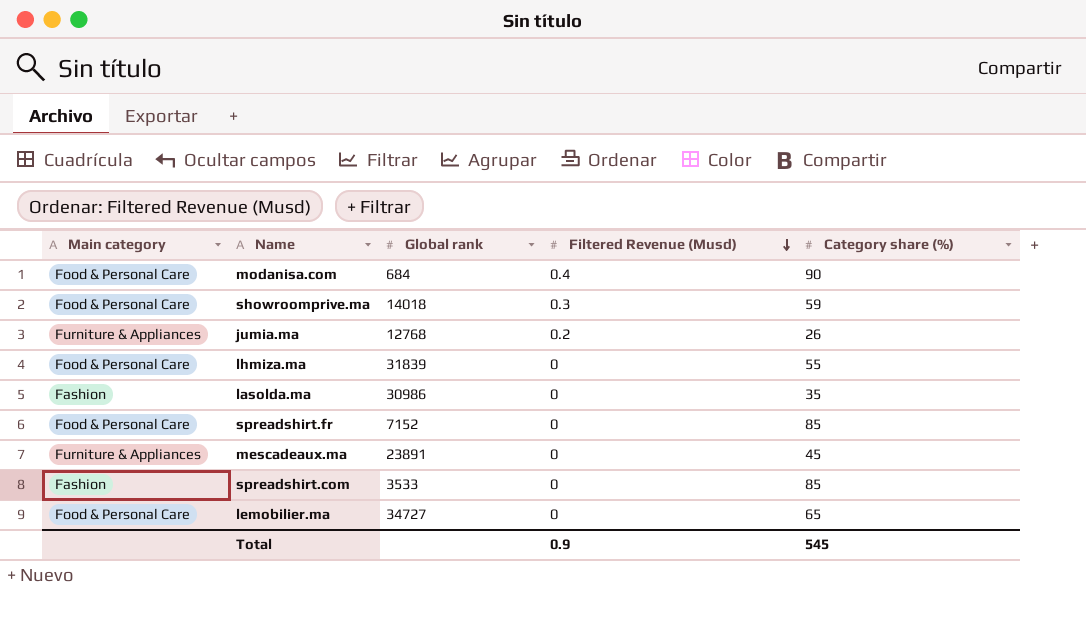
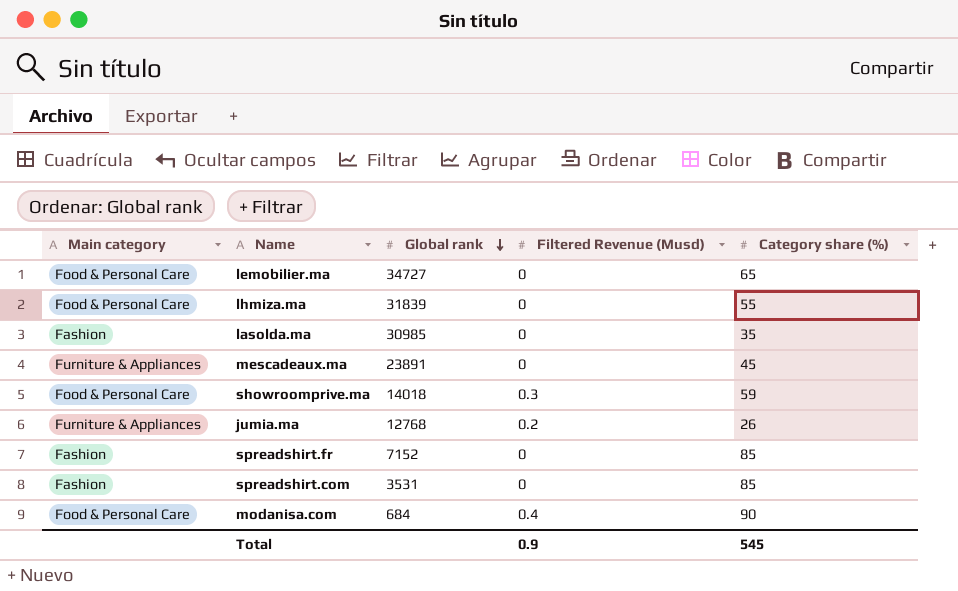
row order: Filtered Revenue (Musd) descending -> Global rank descending
lasolda.ma | Global rank: 30986 -> 30985
spreadshirt.fr | Main category: Food & Personal Care -> Fashion
spreadshirt.com | Global rank: 3533 -> 3531

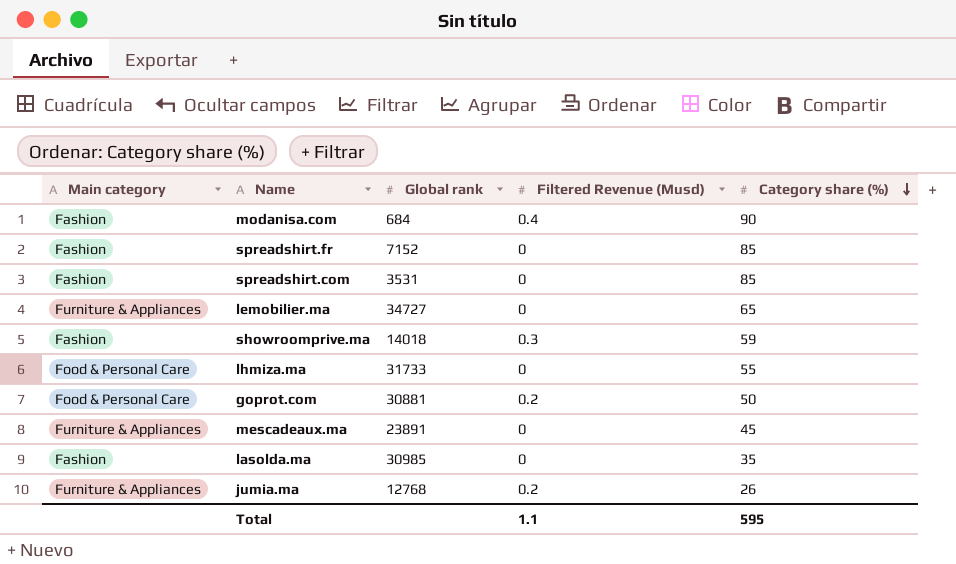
row order: Global rank descending -> Category share (%) descending
modanisa.com | Main category: Food & Personal Care -> Fashion
lemobilier.ma | Main category: Food & Personal Care -> Furniture & Appliances
showroomprive.ma | Main category: Food & Personal Care -> Fashion
lhmiza.ma | Global rank: 31839 -> 31733
row goprot.com: none -> Food & Personal Care | 30881 | 0.2 | 50
Total | Filtered Revenue (Musd): 0.9 -> 1.1
Total | Category share (%): 545 -> 595

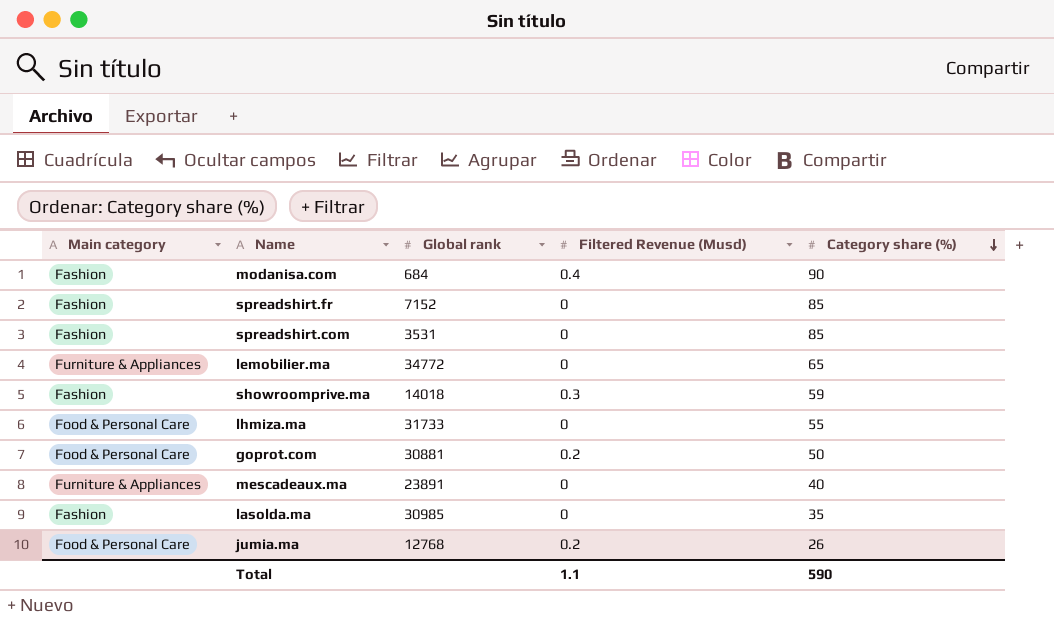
lemobilier.ma | Global rank: 34727 -> 34772
mescadeaux.ma | Category share (%): 45 -> 40
jumia.ma | Main category: Furniture & Appliances -> Food & Personal Care
Total | Category share (%): 595 -> 590

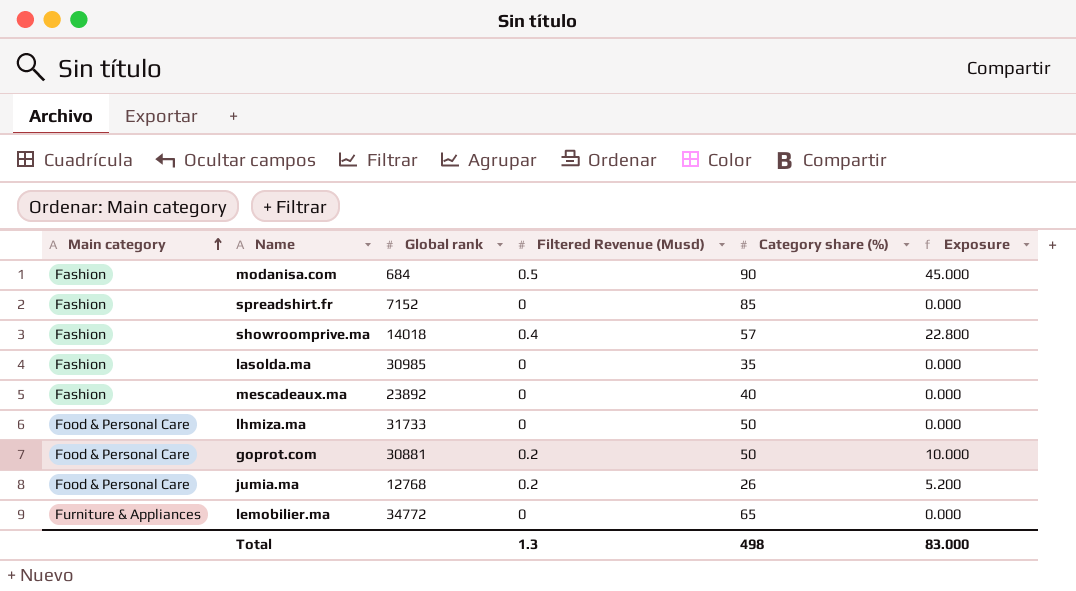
row order: Category share (%) descending -> Main category ascending
column Exposure | formula: none -> [Filtered Revenue (Musd)] * [Category share (%)]
row spreadshirt.com: Fashion | 3531 | 0 | 85 -> none
modanisa.com | Filtered Revenue (Musd): 0.4 -> 0.5
showroomprive.ma | Filtered Revenue (Musd): 0.3 -> 0.4
showroomprive.ma | Category share (%): 59 -> 57
mescadeaux.ma | Main category: Furniture & Appliances -> Fashion
mescadeaux.ma | Global rank: 23891 -> 23892
lhmiza.ma | Category share (%): 55 -> 50
Total | Filtered Revenue (Musd): 1.1 -> 1.3
Total | Category share (%): 590 -> 498

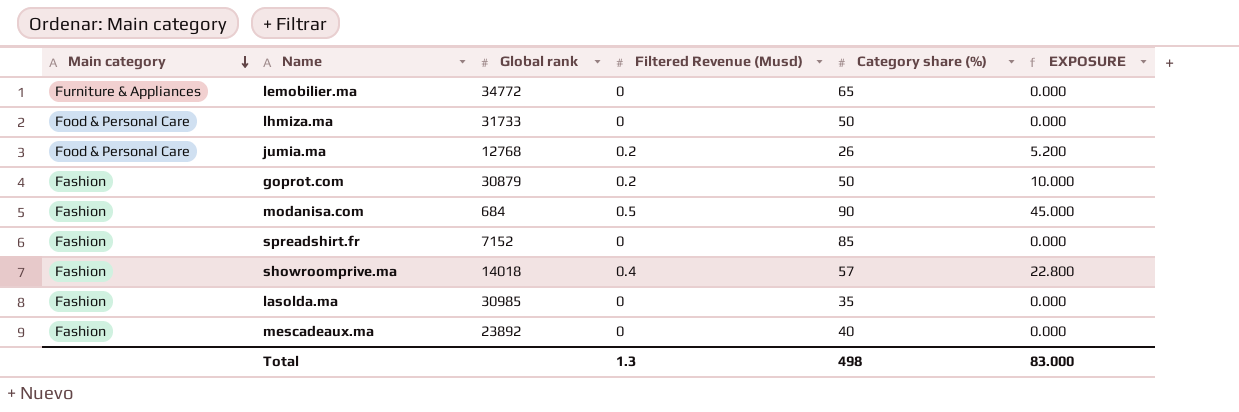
row order: Main category ascending -> Main category descending
column name: Exposure -> EXPOSURE
goprot.com | Main category: Food & Personal Care -> Fashion
goprot.com | Global rank: 30881 -> 30879

